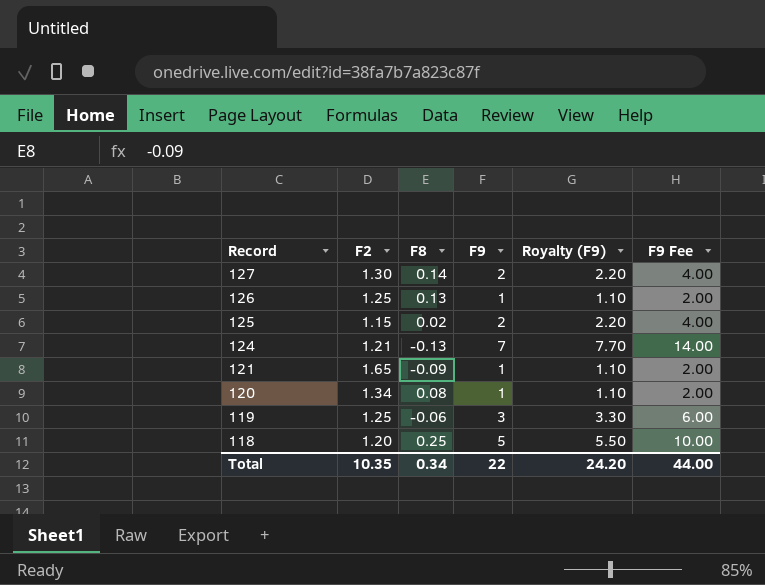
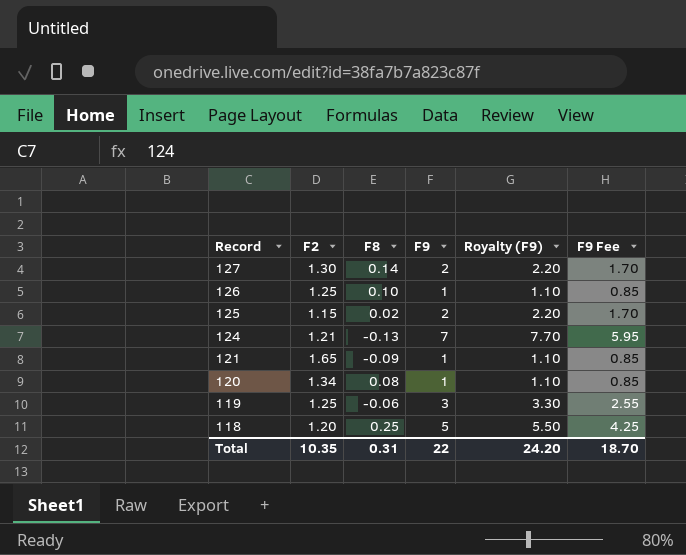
column F9 Fee | formula: [F9] * 2 -> [F9] * 0.85
126 | F8: 0.13 -> 0.10
Total | F8: 0.34 -> 0.31
Total | F9 Fee: 44.00 -> 18.70

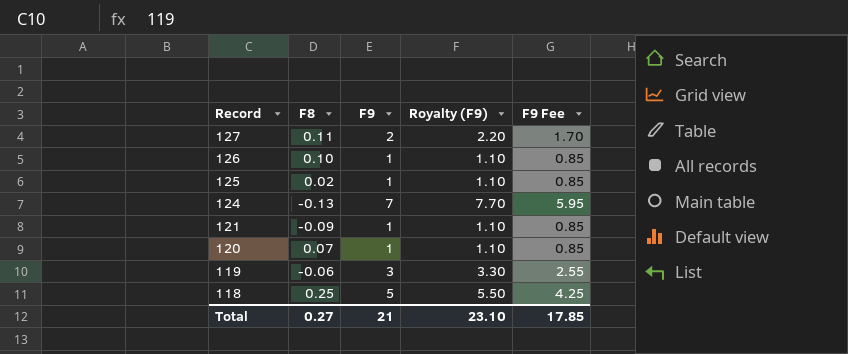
column F2 | position: 2 -> none
127 | F8: 0.14 -> 0.11
125 | F9: 2 -> 1
125 | Royalty (F9): 2.20 -> 1.10
125 | F9 Fee: 1.70 -> 0.85
120 | F8: 0.08 -> 0.07
Total | F8: 0.31 -> 0.27
Total | F9: 22 -> 21
Total | Royalty (F9): 24.20 -> 23.10
Total | F9 Fee: 18.70 -> 17.85

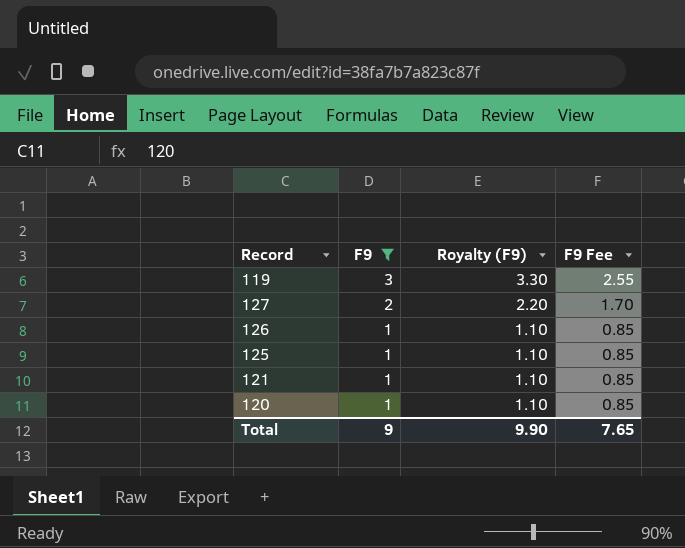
filter: none -> F9 <= 3
row order: Record descending -> F9 descending
column F8 | position: 2 -> none
Total | F9: 21 -> 9
Total | Royalty (F9): 23.10 -> 9.90
Total | F9 Fee: 17.85 -> 7.65

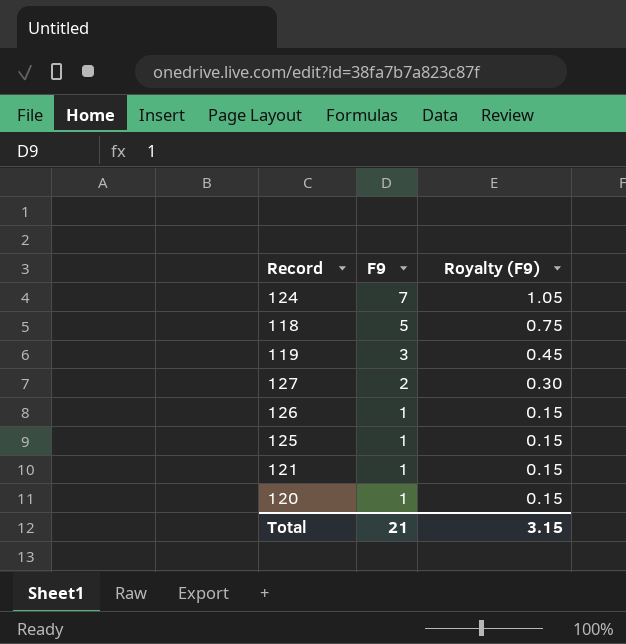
filter: F9 <= 3 -> none
column F9 Fee | formula: [F9] * 0.85 -> none
column Royalty (F9) | formula: [F9] * 1.1 -> [F9] * 0.15
Total | F9: 9 -> 21
Total | Royalty (F9): 9.90 -> 3.15

